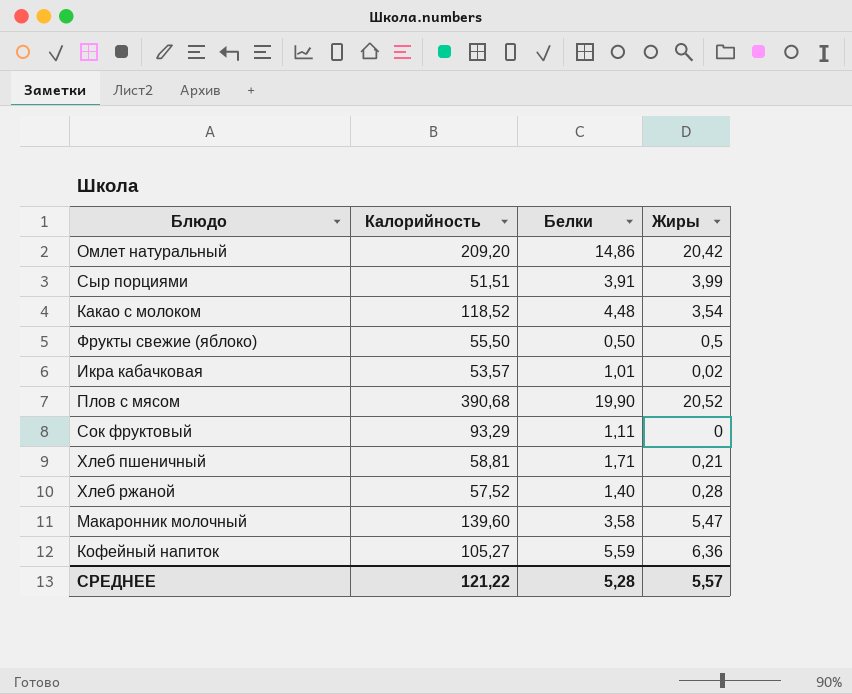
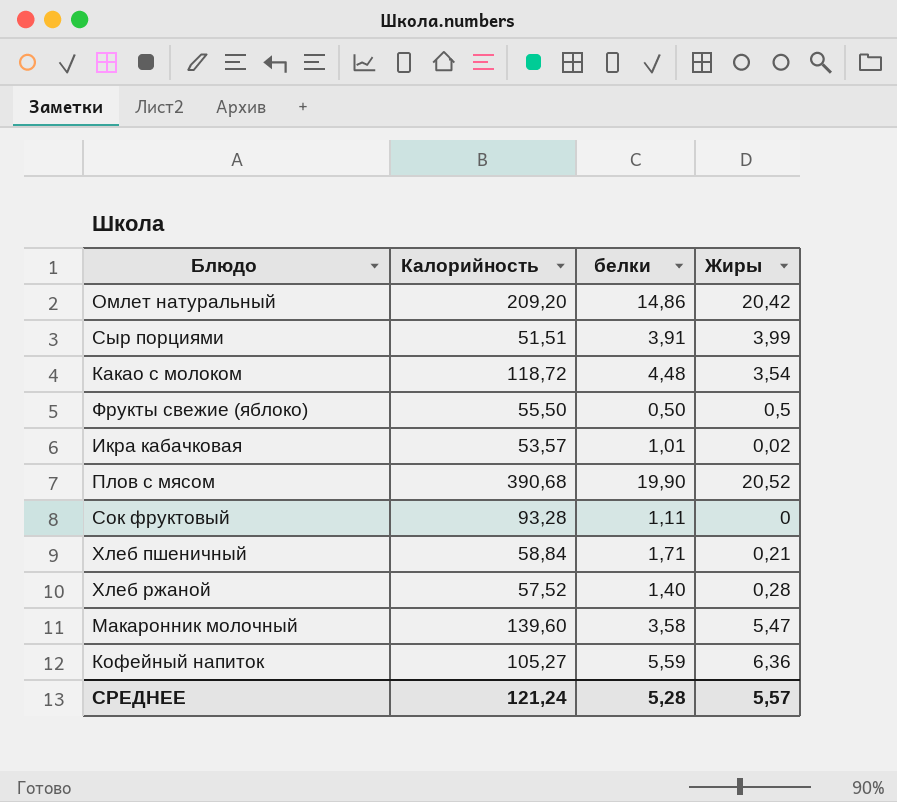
column name: Белки -> белки
Какао с молоком | Калорийность: 118,52 -> 118,72
Сок фруктовый | Калорийность: 93,29 -> 93,28
Хлеб пшеничный | Калорийность: 58,81 -> 58,84
СРЕДНЕЕ | Калорийность: 121,22 -> 121,24

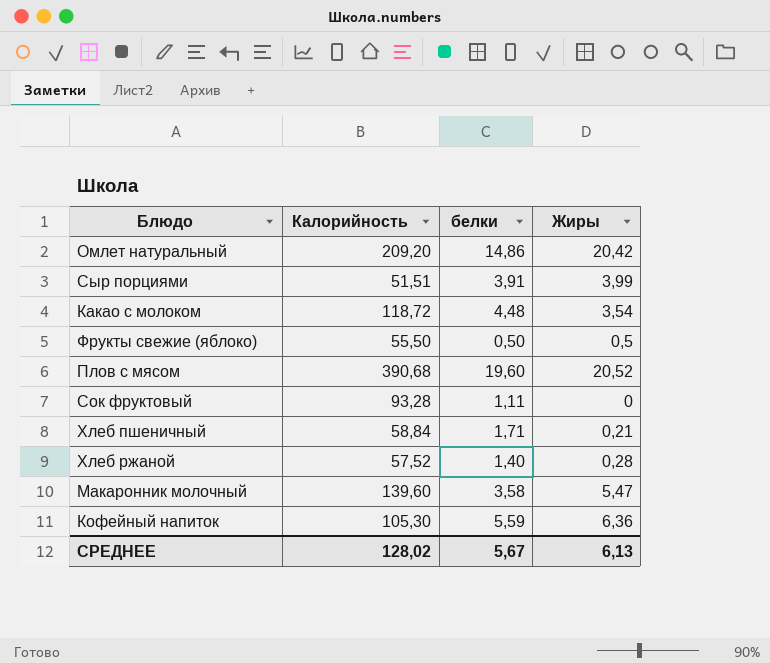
row Икра кабачковая: 53,57 | 1,01 | 0,02 -> none
Плов с мясом | белки: 19,90 -> 19,60
Кофейный напиток | Калорийность: 105,27 -> 105,30
СРЕДНЕЕ | Калорийность: 121,24 -> 128,02
СРЕДНЕЕ | белки: 5,28 -> 5,67
СРЕДНЕЕ | Жиры: 5,57 -> 6,13

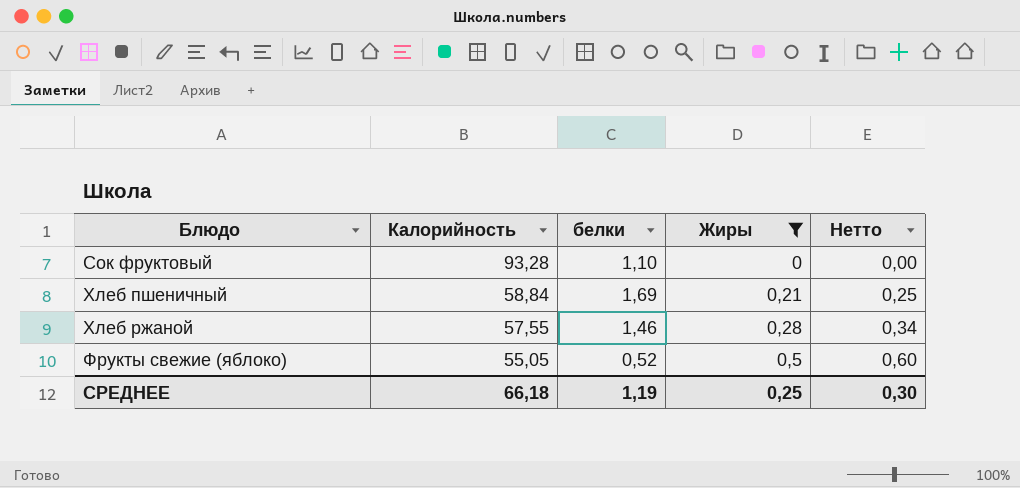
filter: none -> Жиры <= 0,5
row order: none -> Калорийность descending
column Нетто | formula: none -> [Жиры] * 1,2
Сок фруктовый | белки: 1,11 -> 1,10
Хлеб пшеничный | белки: 1,71 -> 1,69
Хлеб ржаной | Калорийность: 57,52 -> 57,55
Хлеб ржаной | белки: 1,40 -> 1,46
Фрукты свежие (яблоко) | Калорийность: 55,50 -> 55,05
Фрукты свежие (яблоко) | белки: 0,50 -> 0,52
СРЕДНЕЕ | Калорийность: 128,02 -> 66,18
СРЕДНЕЕ | белки: 5,67 -> 1,19
СРЕДНЕЕ | Жиры: 6,13 -> 0,25

